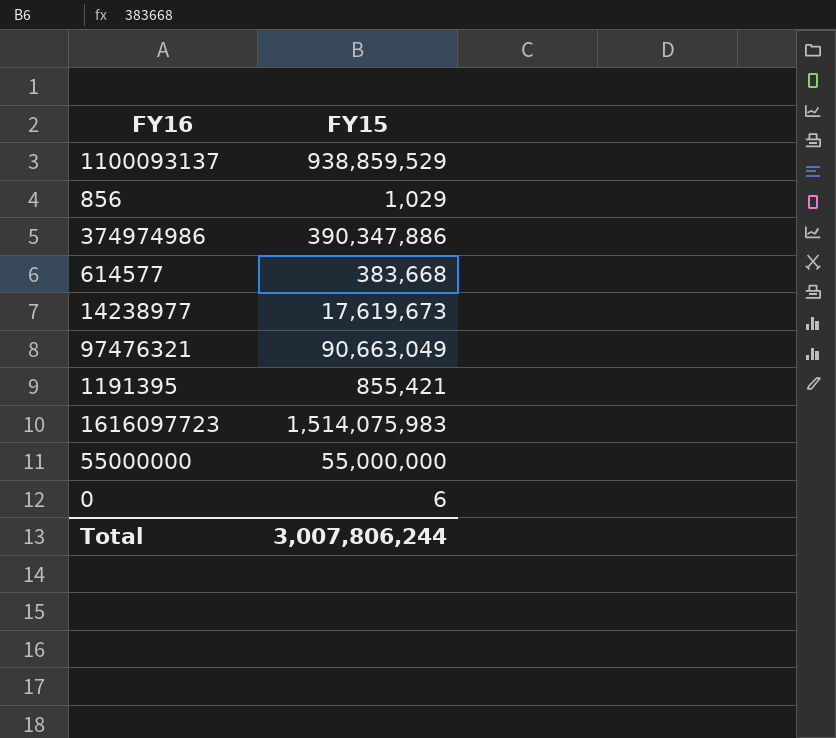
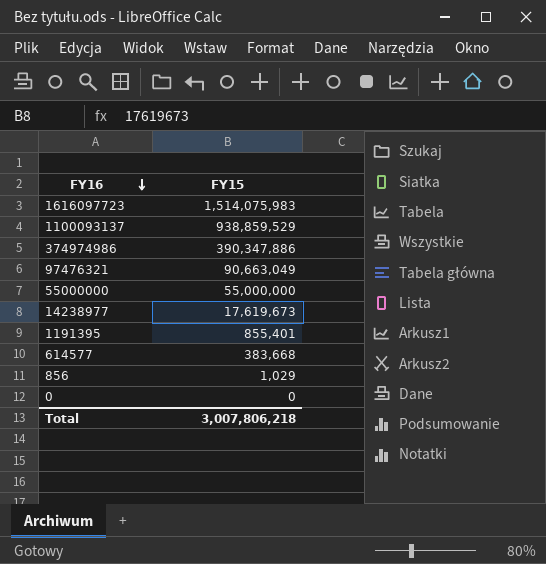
row order: none -> FY16 descending
1191395 | FY15: 855,421 -> 855,401
0 | FY15: 6 -> 0
Total | FY15: 3,007,806,244 -> 3,007,806,218

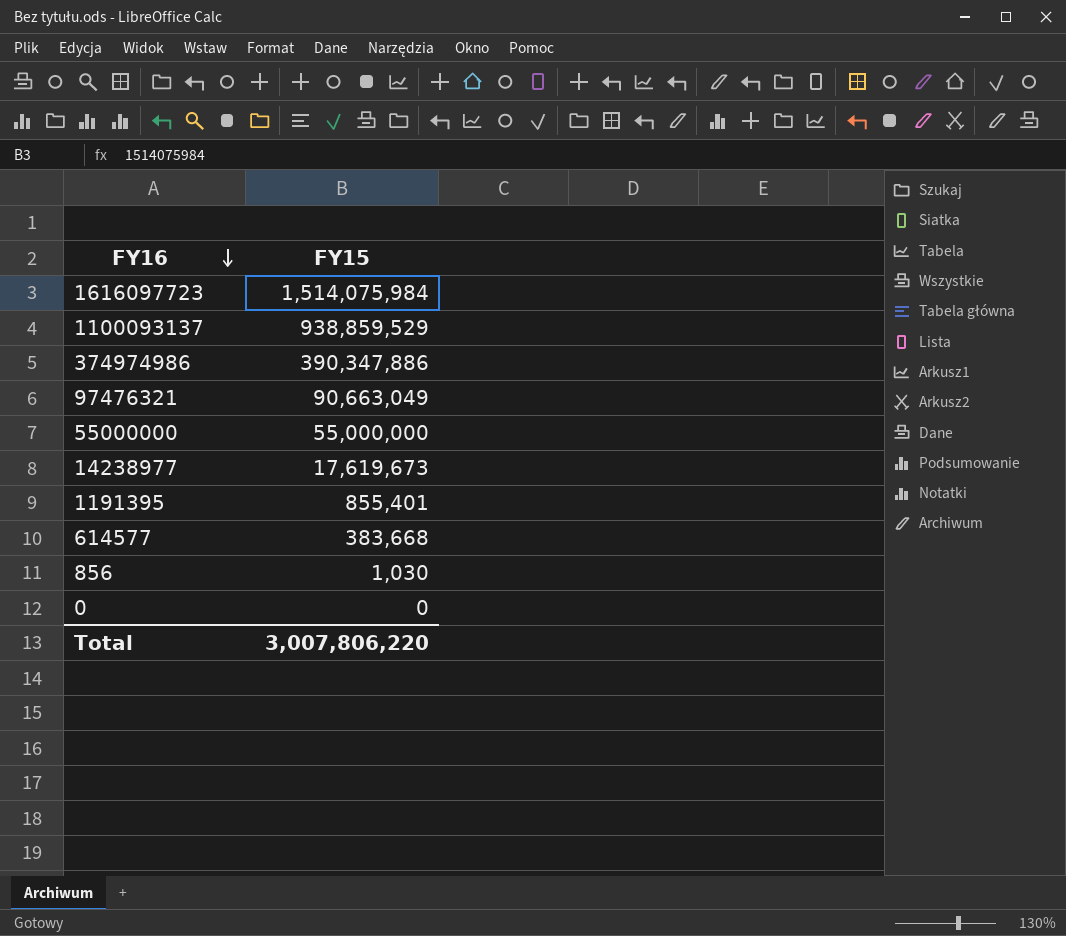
1616097723 | FY15: 1,514,075,983 -> 1,514,075,984
856 | FY15: 1,029 -> 1,030
Total | FY15: 3,007,806,218 -> 3,007,806,220

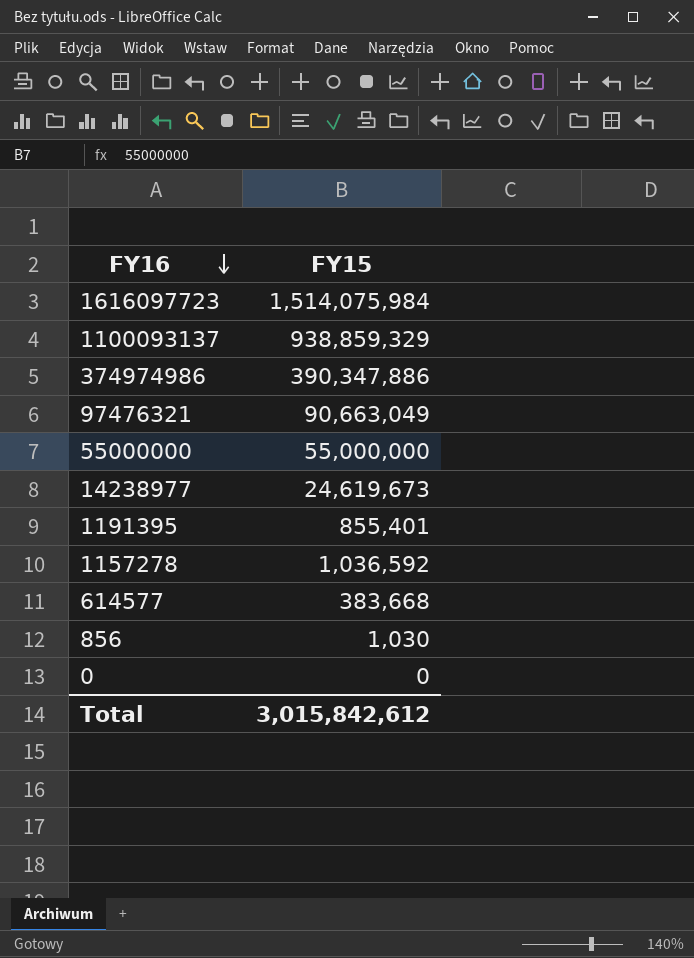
1100093137 | FY15: 938,859,529 -> 938,859,329
14238977 | FY15: 17,619,673 -> 24,619,673
row 1157278: none -> 1,036,592
Total | FY15: 3,007,806,220 -> 3,015,842,612

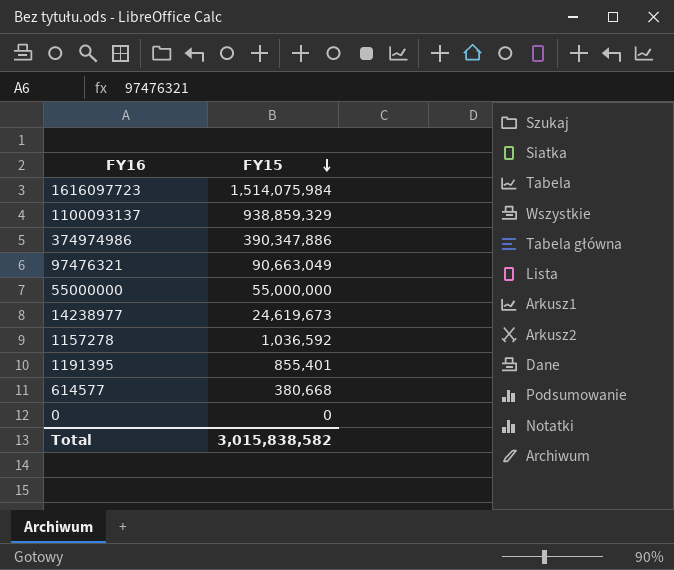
row order: FY16 descending -> FY15 descending
row 856: 1,030 -> none
614577 | FY15: 383,668 -> 380,668
Total | FY15: 3,015,842,612 -> 3,015,838,582

